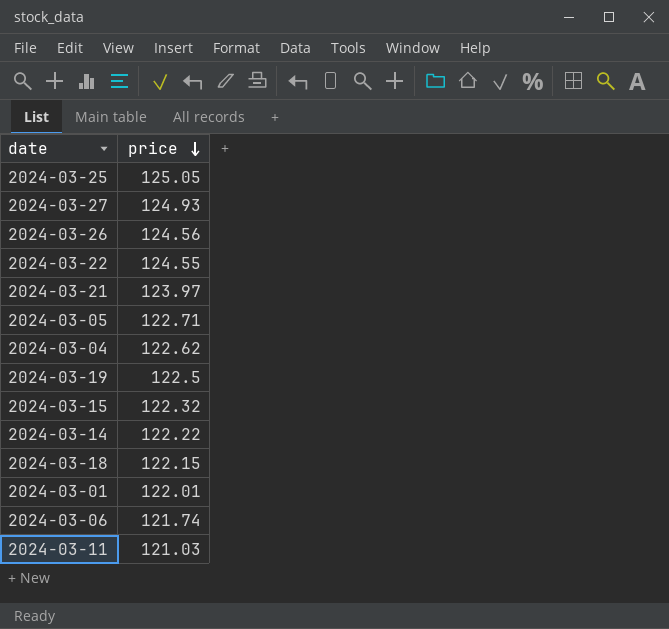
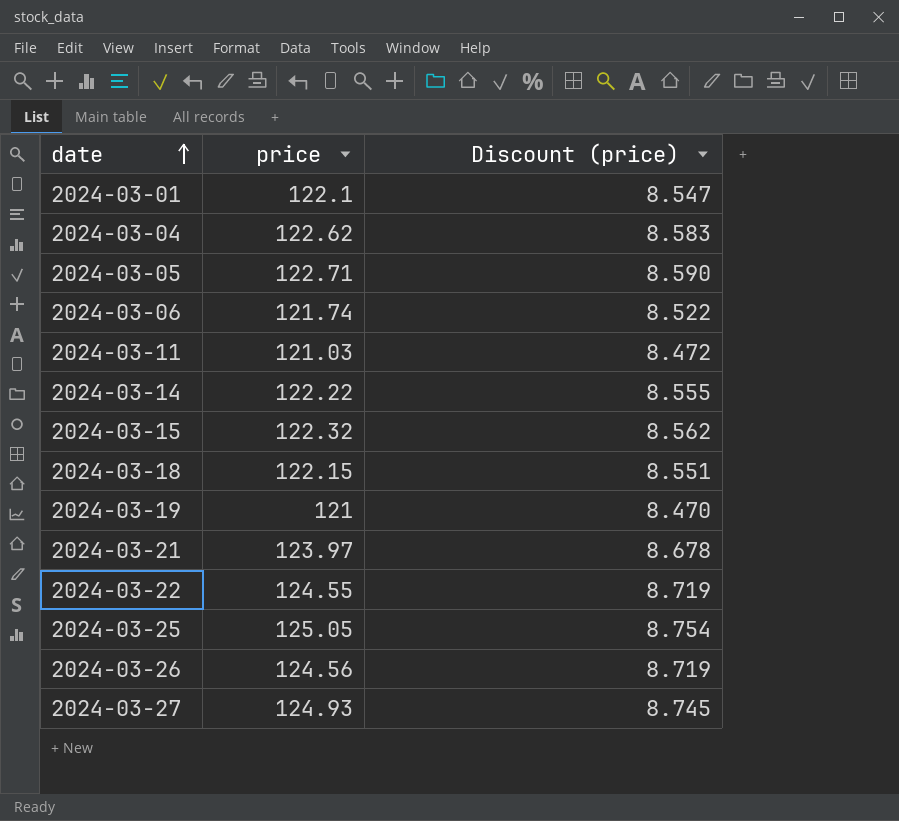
row order: price descending -> date ascending
column Discount (price) | formula: none -> [price] * 0.07
2024-03-01 | price: 122.01 -> 122.1
2024-03-19 | price: 122.5 -> 121

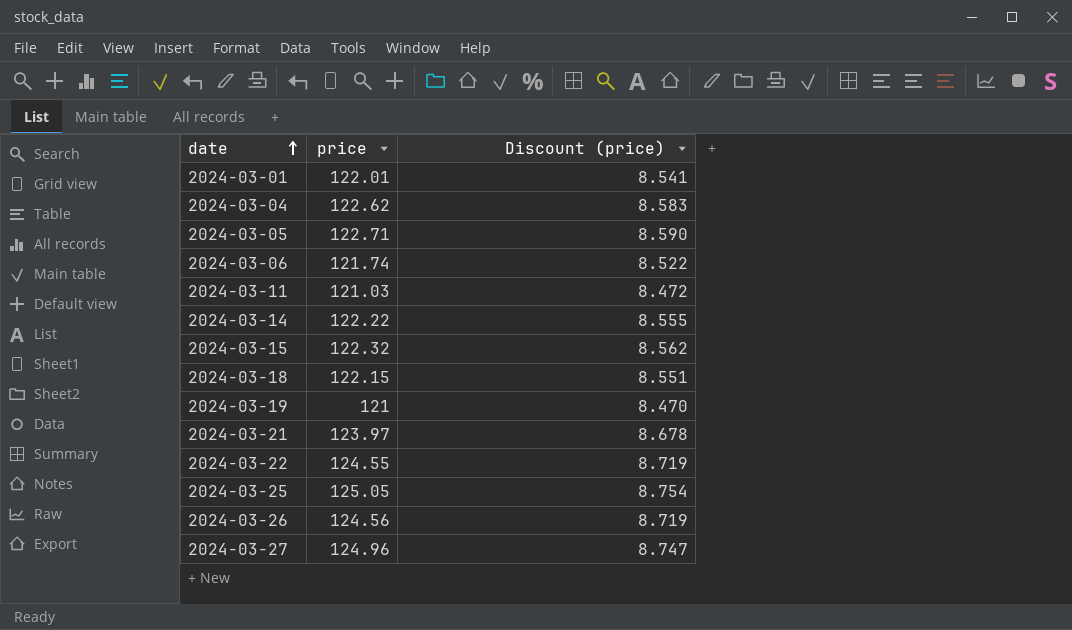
2024-03-01 | price: 122.1 -> 122.01
2024-03-01 | Discount (price): 8.547 -> 8.541
2024-03-27 | price: 124.93 -> 124.96
2024-03-27 | Discount (price): 8.745 -> 8.747

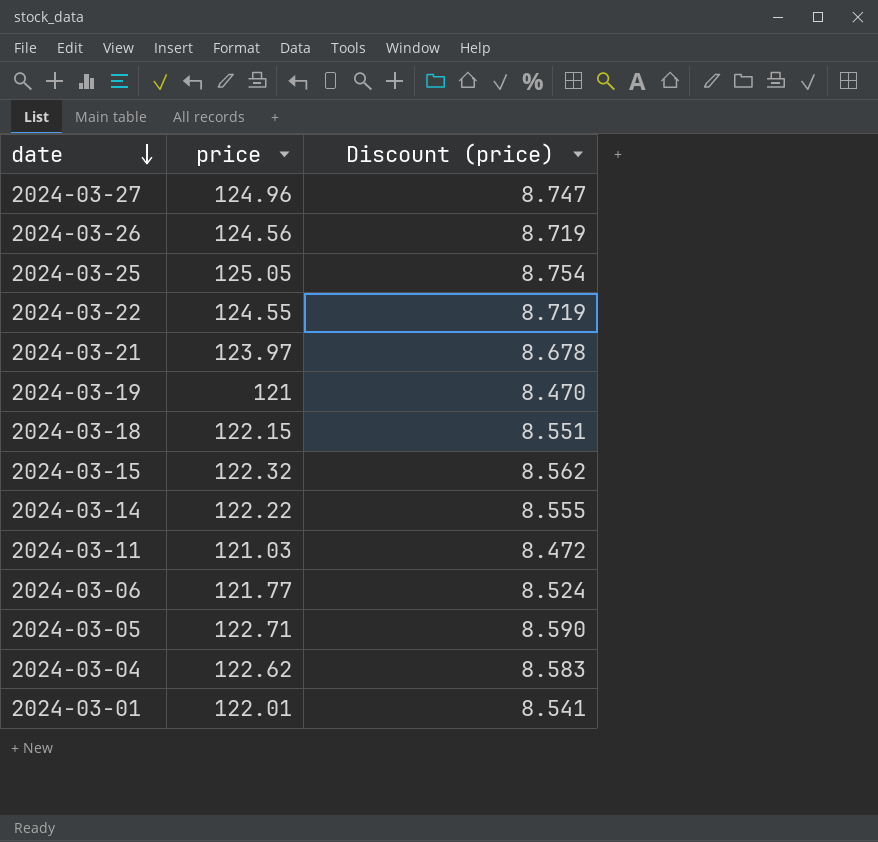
row order: date ascending -> date descending
2024-03-06 | price: 121.74 -> 121.77
2024-03-06 | Discount (price): 8.522 -> 8.524

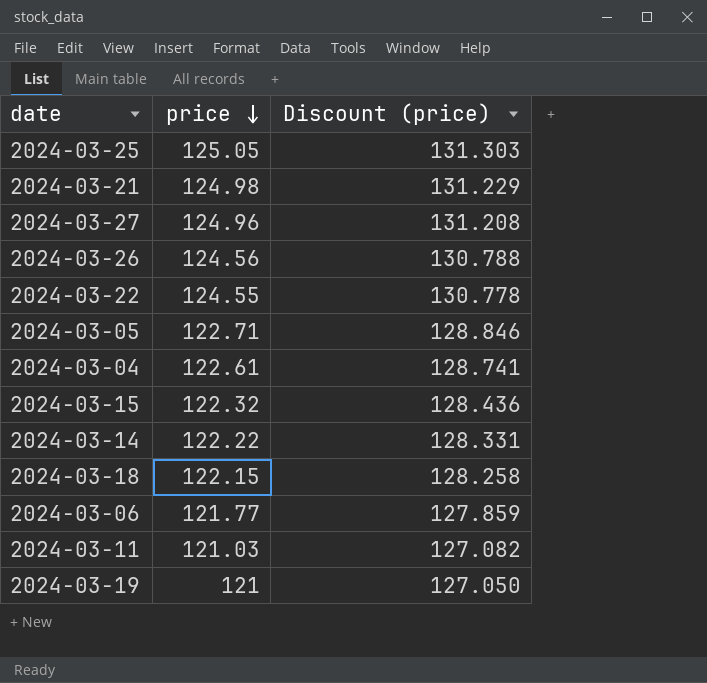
row order: date descending -> price descending
column Discount (price) | formula: [price] * 0.07 -> [price] * 1.05
row 2024-03-01: 122.01 | 8.541 -> none
2024-03-21 | price: 123.97 -> 124.98
2024-03-04 | price: 122.62 -> 122.61

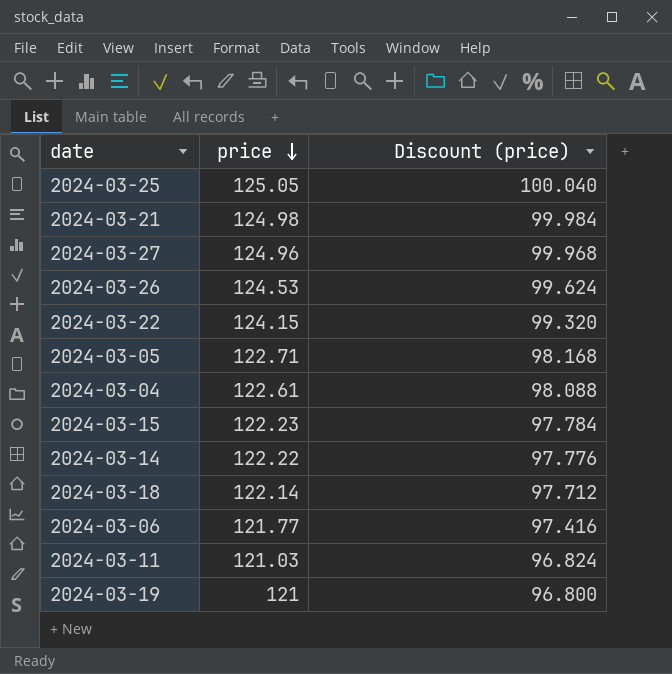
column Discount (price) | formula: [price] * 1.05 -> [price] * 0.8
2024-03-26 | price: 124.56 -> 124.53
2024-03-22 | price: 124.55 -> 124.15
2024-03-15 | price: 122.32 -> 122.23
2024-03-18 | price: 122.15 -> 122.14

